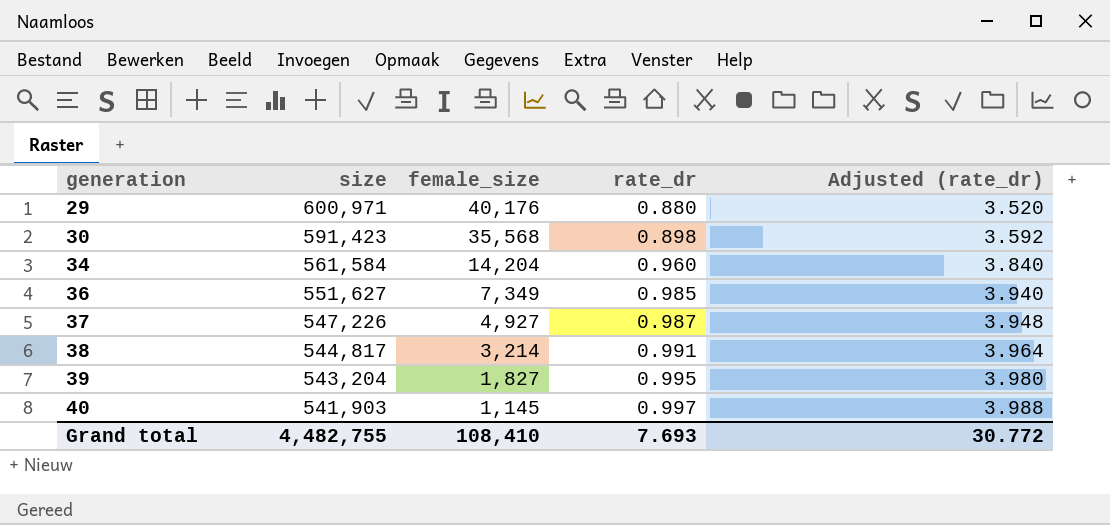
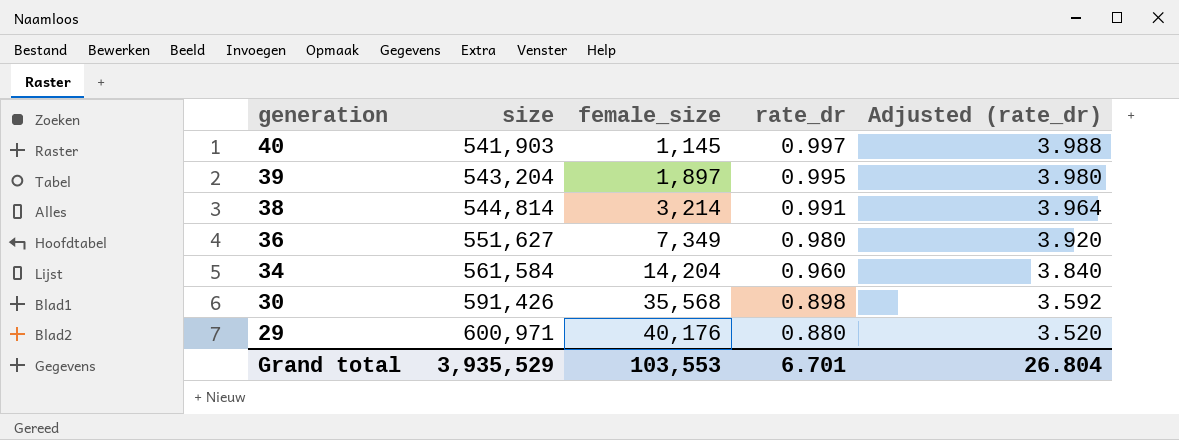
row order: generation ascending -> generation descending
row 37: 547,226 | 4,927 | 0.987 | 3.948 -> none
39 | female_size: 1,827 -> 1,897
38 | size: 544,817 -> 544,814
36 | rate_dr: 0.985 -> 0.980
36 | Adjusted (rate_dr): 3.940 -> 3.920
30 | size: 591,423 -> 591,426
Grand total | size: 4,482,755 -> 3,935,529
Grand total | female_size: 108,410 -> 103,553
Grand total | rate_dr: 7.693 -> 6.701
Grand total | Adjusted (rate_dr): 30.772 -> 26.804

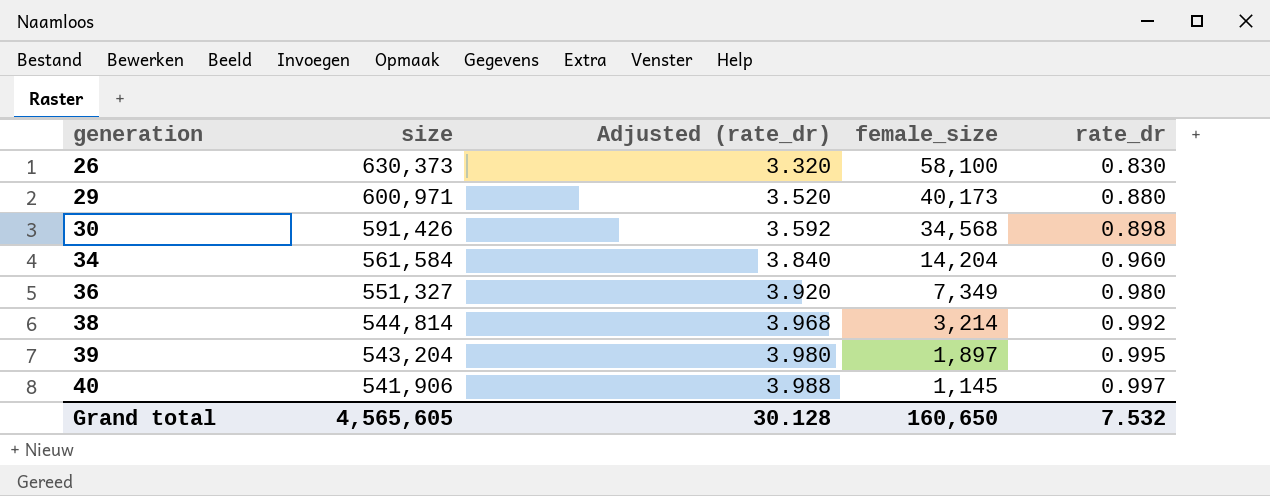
row order: generation descending -> generation ascending
column Adjusted (rate_dr) | position: 5 -> 3
row 26: none -> 630,373 | 3.320 | 58,100 | 0.830
29 | female_size: 40,176 -> 40,173
30 | female_size: 35,568 -> 34,568
36 | size: 551,627 -> 551,327
38 | Adjusted (rate_dr): 3.964 -> 3.968
38 | rate_dr: 0.991 -> 0.992
40 | size: 541,903 -> 541,906
Grand total | size: 3,935,529 -> 4,565,605
Grand total | Adjusted (rate_dr): 26.804 -> 30.128
Grand total | female_size: 103,553 -> 160,650
Grand total | rate_dr: 6.701 -> 7.532

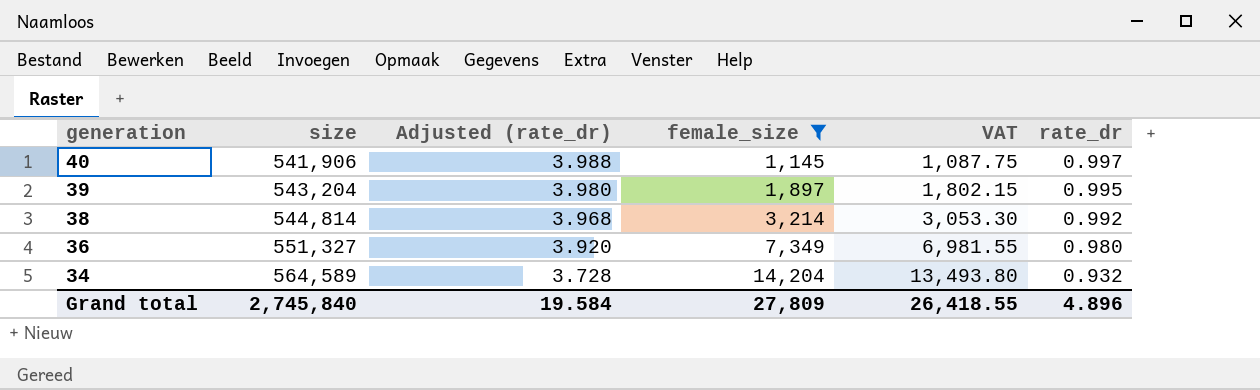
filter: none -> female_size <= 14,204
row order: generation ascending -> generation descending
column VAT | formula: none -> [female_size] * 0.95
34 | size: 561,584 -> 564,589
34 | Adjusted (rate_dr): 3.840 -> 3.728
34 | rate_dr: 0.960 -> 0.932
Grand total | size: 4,565,605 -> 2,745,840
Grand total | Adjusted (rate_dr): 30.128 -> 19.584
Grand total | female_size: 160,650 -> 27,809
Grand total | rate_dr: 7.532 -> 4.896

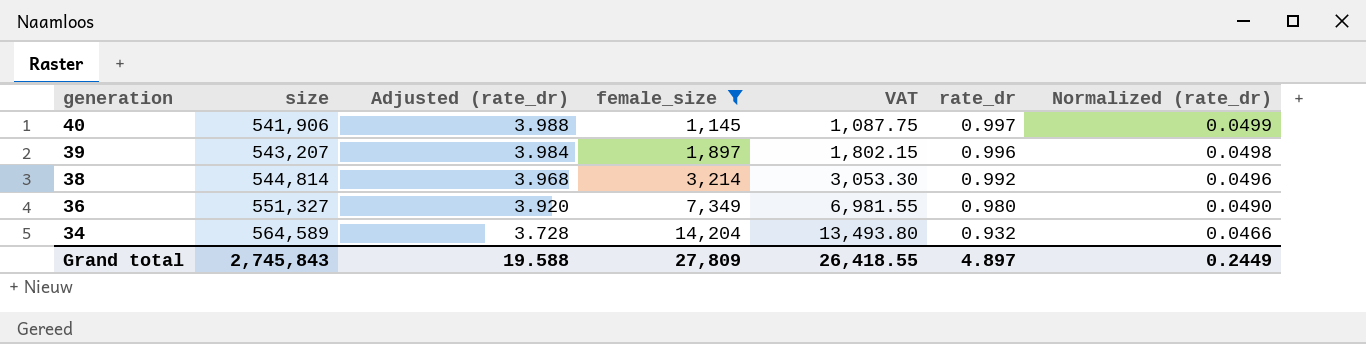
column Normalized (rate_dr) | formula: none -> [rate_dr] * 0.05
39 | size: 543,204 -> 543,207
39 | Adjusted (rate_dr): 3.980 -> 3.984
39 | rate_dr: 0.995 -> 0.996
Grand total | size: 2,745,840 -> 2,745,843
Grand total | Adjusted (rate_dr): 19.584 -> 19.588
Grand total | rate_dr: 4.896 -> 4.897

